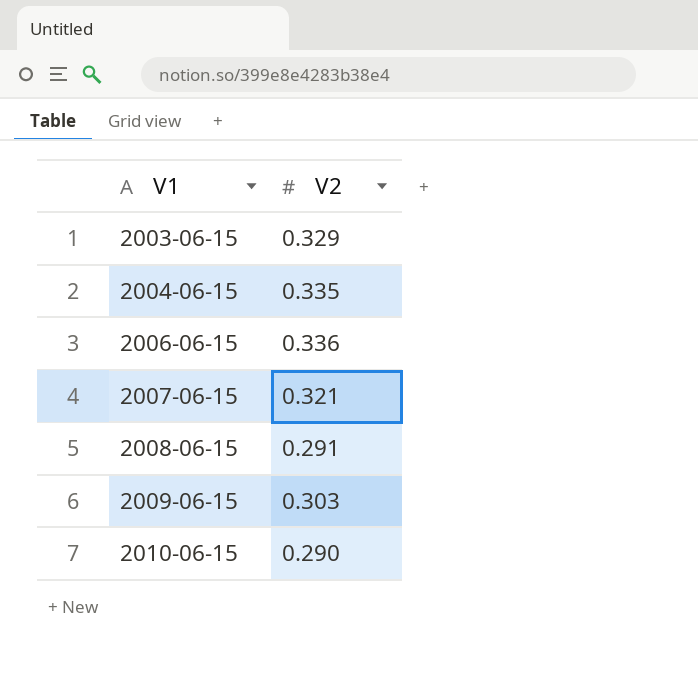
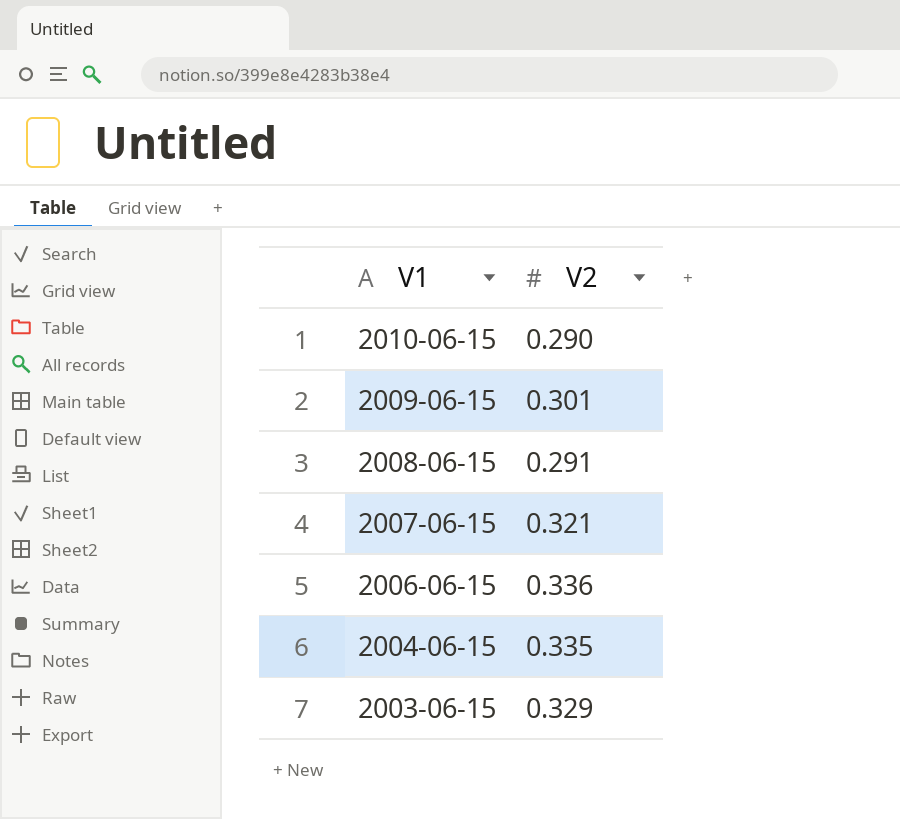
row order: V1 ascending -> V1 descending
2009-06-15 | V2: 0.303 -> 0.301

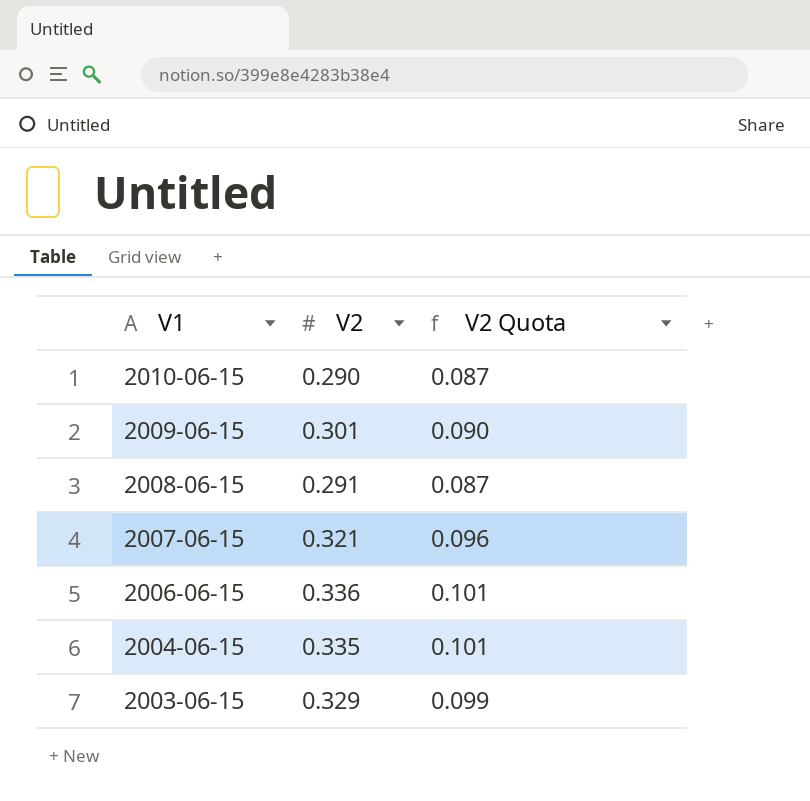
column V2 Quota | formula: none -> [V2] * 0.3

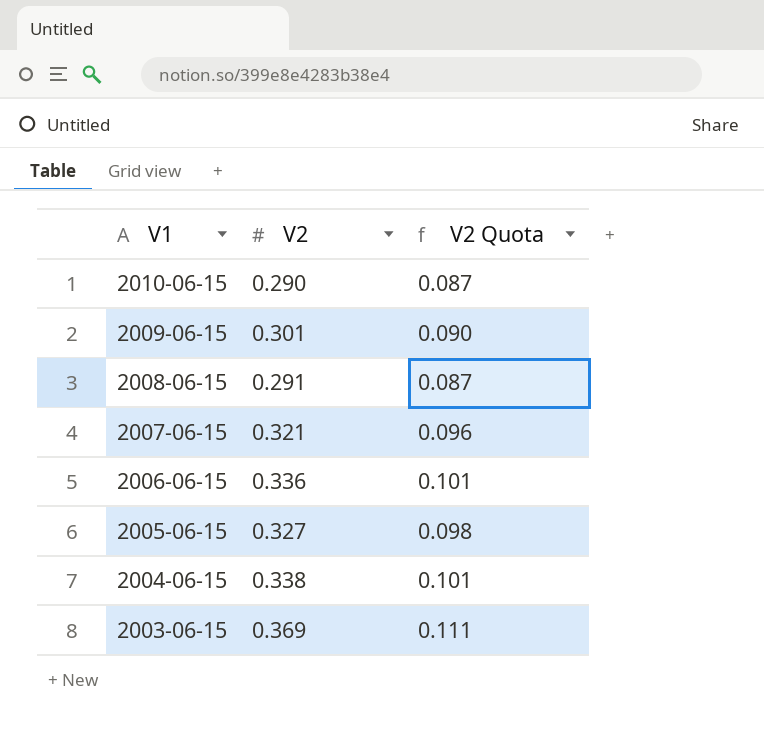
row 2005-06-15: none -> 0.327 | 0.098
2004-06-15 | V2: 0.335 -> 0.338
2003-06-15 | V2: 0.329 -> 0.369
2003-06-15 | V2 Quota: 0.099 -> 0.111

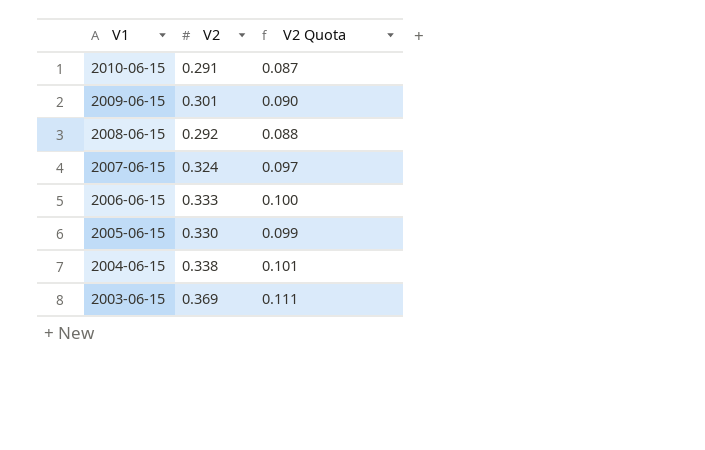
2010-06-15 | V2: 0.290 -> 0.291
2008-06-15 | V2: 0.291 -> 0.292
2008-06-15 | V2 Quota: 0.087 -> 0.088
2007-06-15 | V2: 0.321 -> 0.324
2007-06-15 | V2 Quota: 0.096 -> 0.097
2006-06-15 | V2: 0.336 -> 0.333
2006-06-15 | V2 Quota: 0.101 -> 0.100
2005-06-15 | V2: 0.327 -> 0.330
2005-06-15 | V2 Quota: 0.098 -> 0.099

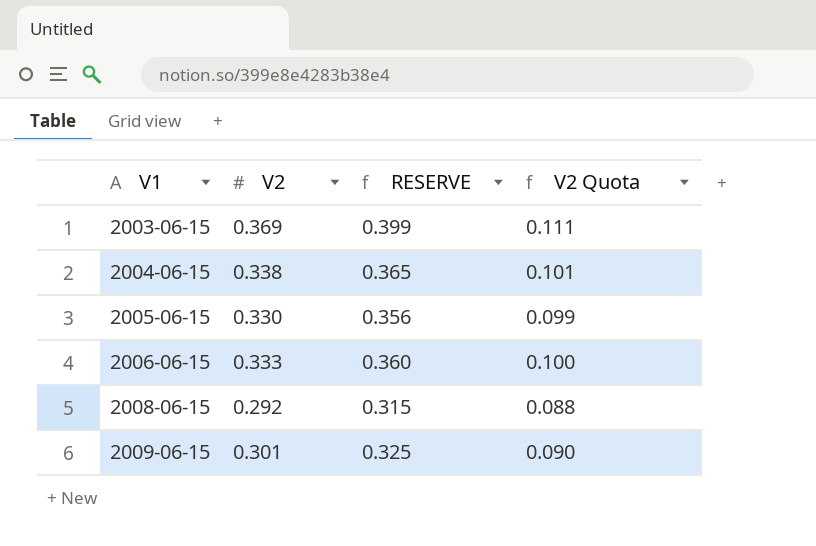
row order: V1 descending -> V1 ascending
column RESERVE | formula: none -> [V2] * 1.08
row 2010-06-15: 0.291 | 0.087 -> none
row 2007-06-15: 0.324 | 0.097 -> none

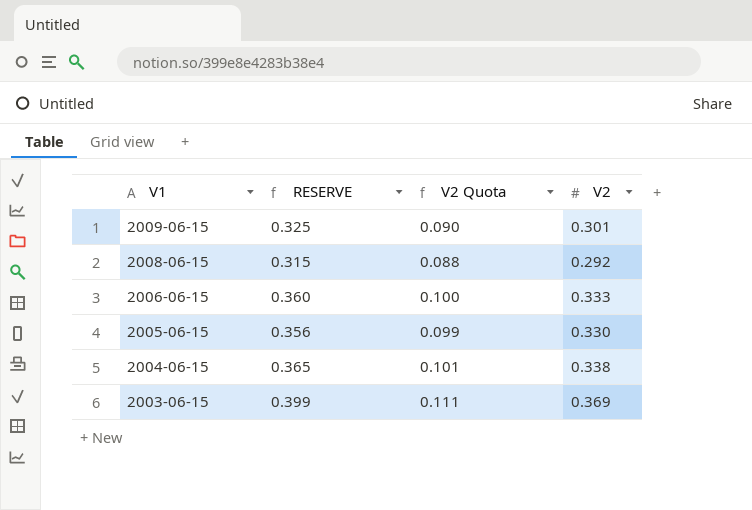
row order: V1 ascending -> V1 descending
column V2 | position: 2 -> 4

